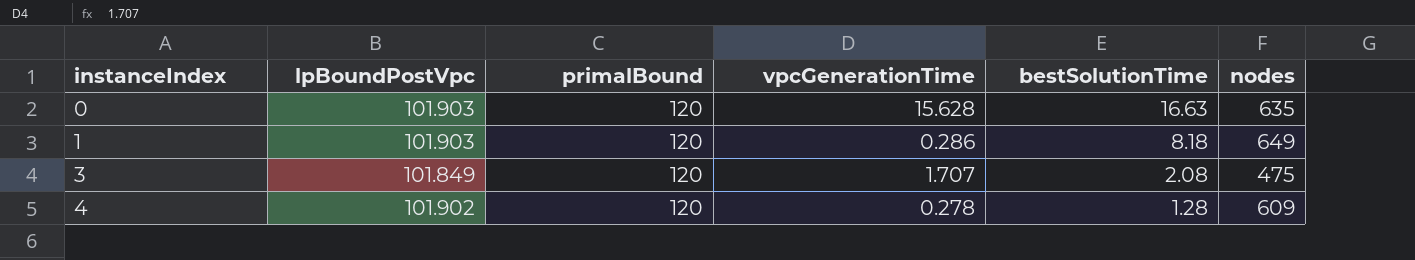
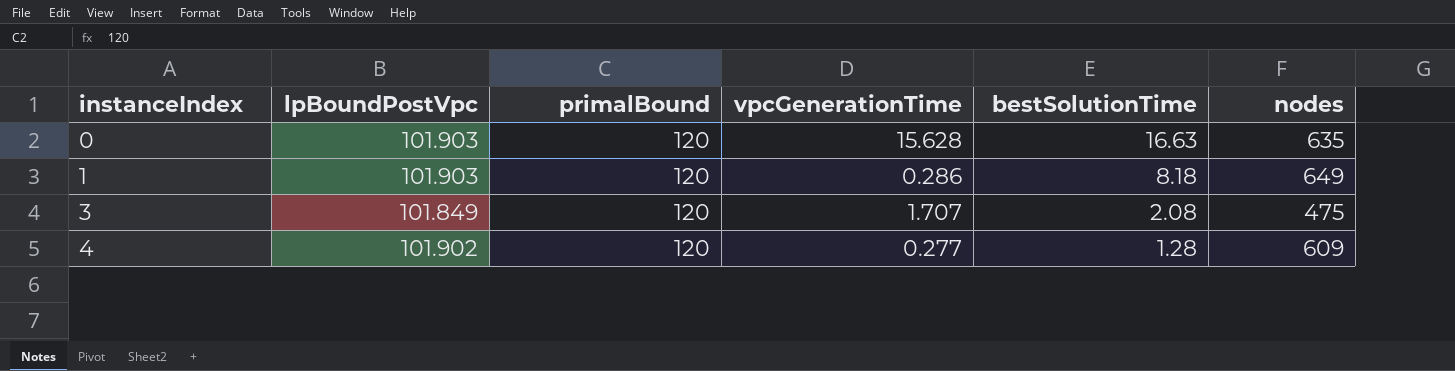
4 | vpcGenerationTime: 0.278 -> 0.277

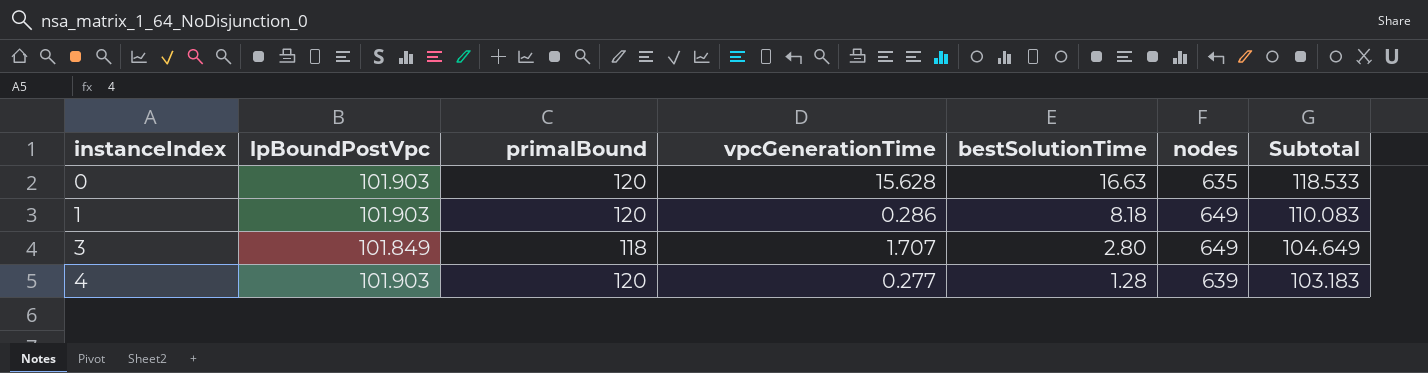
column Subtotal | formula: none -> [lpBoundPostVpc] + [bestSolutionTime]
3 | primalBound: 120 -> 118
3 | bestSolutionTime: 2.08 -> 2.80
3 | nodes: 475 -> 649
4 | lpBoundPostVpc: 101.902 -> 101.903
4 | nodes: 609 -> 639

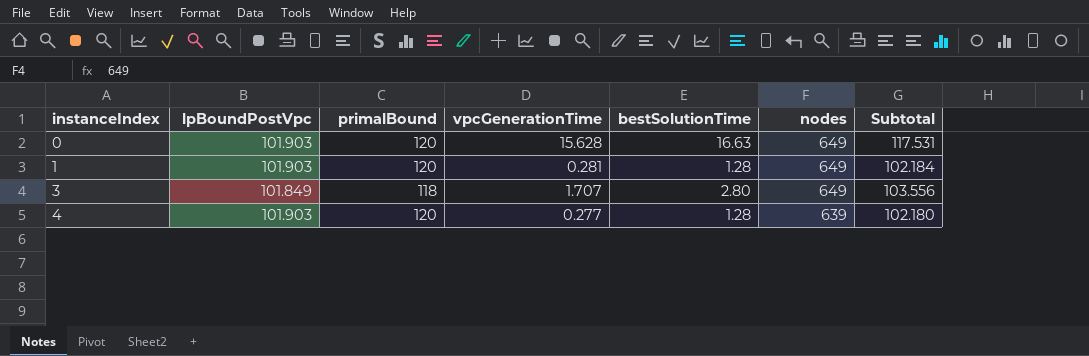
column Subtotal | formula: [lpBoundPostVpc] + [bestSolutionTime] -> [lpBoundPostVpc] + [vpcGenerationTime]
0 | nodes: 635 -> 649
1 | vpcGenerationTime: 0.286 -> 0.281
1 | bestSolutionTime: 8.18 -> 1.28

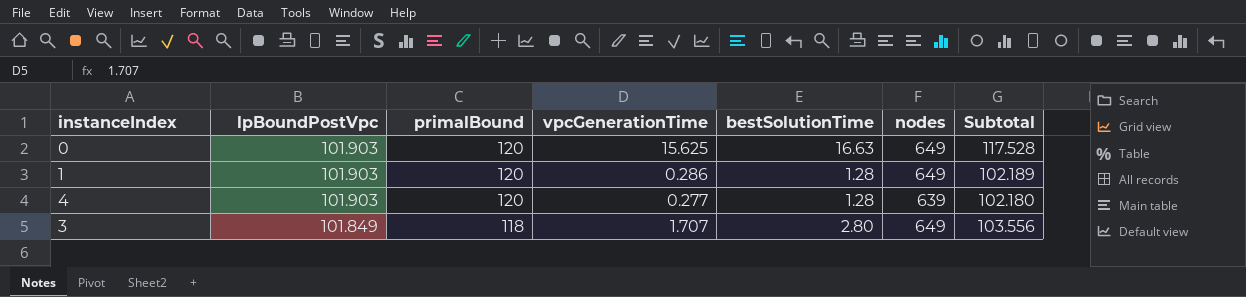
row order: instanceIndex ascending -> lpBoundPostVpc descending
0 | vpcGenerationTime: 15.628 -> 15.625
0 | Subtotal: 117.531 -> 117.528
1 | vpcGenerationTime: 0.281 -> 0.286
1 | Subtotal: 102.184 -> 102.189

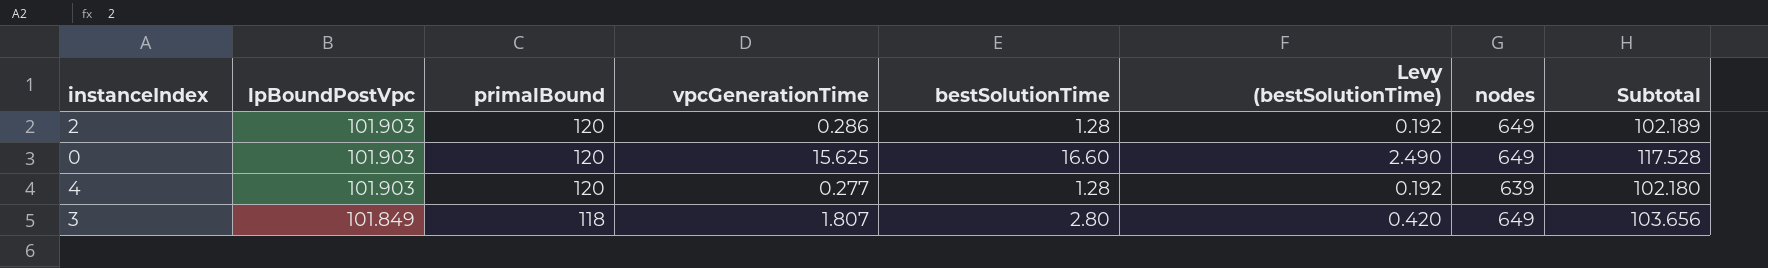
column Levy (bestSolutionTime) | formula: none -> [bestSolutionTime] * 0.15
row 1: 101.903 | 120 | 0.286 | 1.28 | 649 | 102.189 -> none
row 2: none -> 101.903 | 120 | 0.286 | 1.28 | 0.192 | 649 | 102.189
0 | bestSolutionTime: 16.63 -> 16.60
3 | vpcGenerationTime: 1.707 -> 1.807
3 | Subtotal: 103.556 -> 103.656

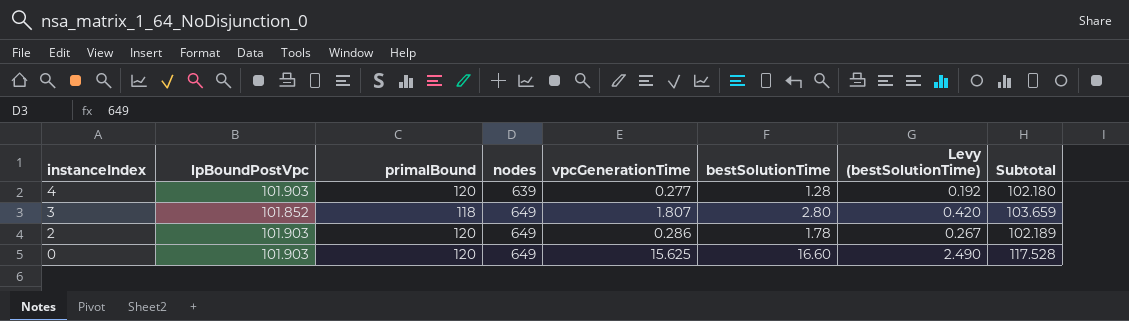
row order: lpBoundPostVpc descending -> instanceIndex descending
column nodes | position: 7 -> 4
3 | lpBoundPostVpc: 101.849 -> 101.852
3 | Subtotal: 103.656 -> 103.659
2 | bestSolutionTime: 1.28 -> 1.78
2 | Levy (bestSolutionTime): 0.192 -> 0.267

